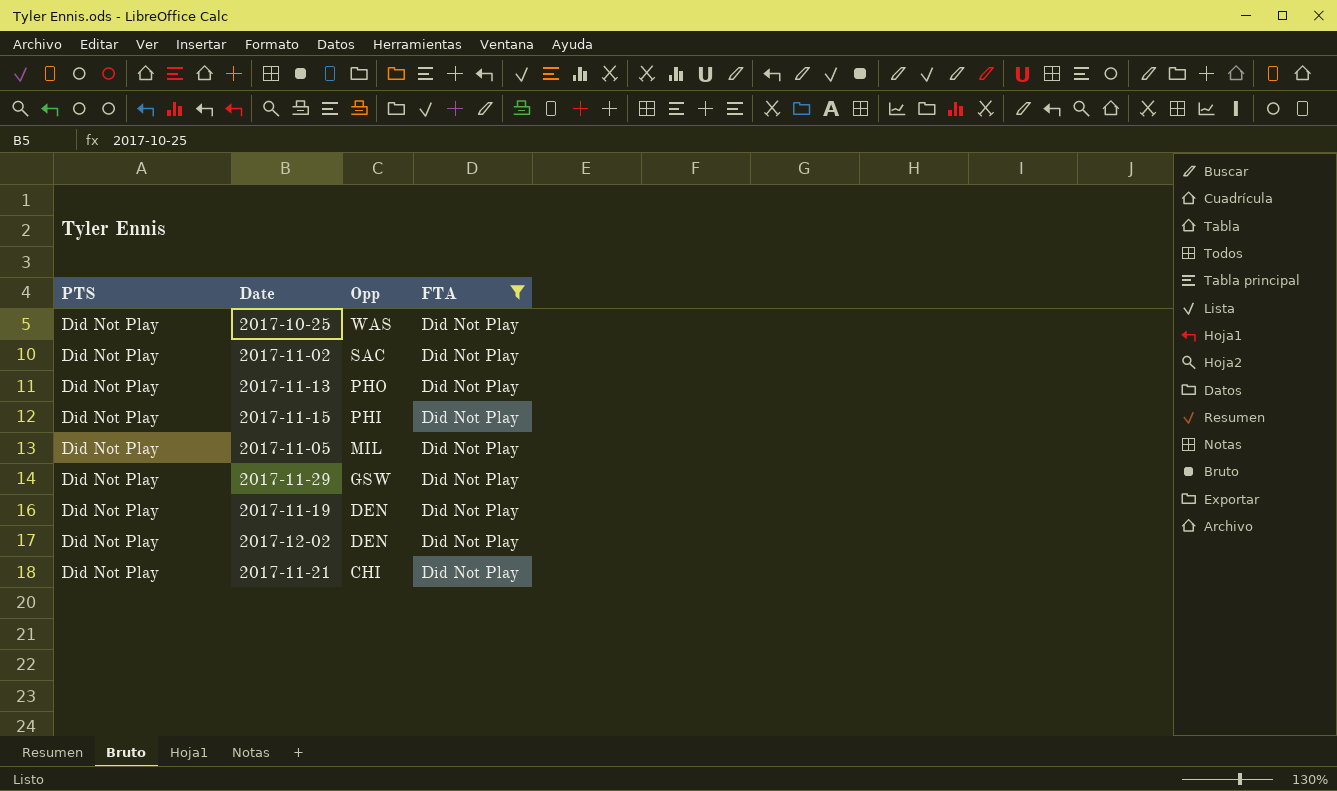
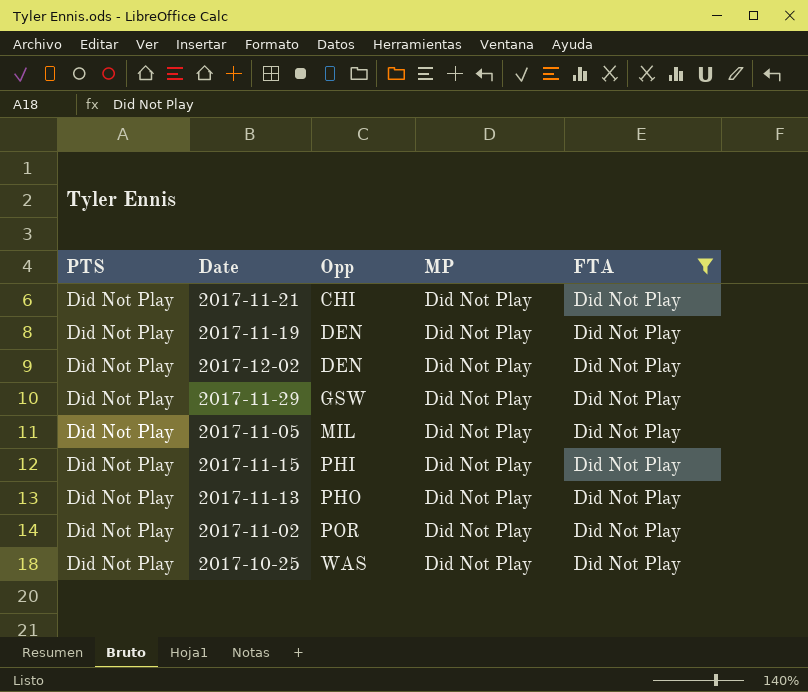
row order: Opp descending -> Opp ascending
column MP | position: none -> 4
2017-11-02 | Opp: SAC -> POR

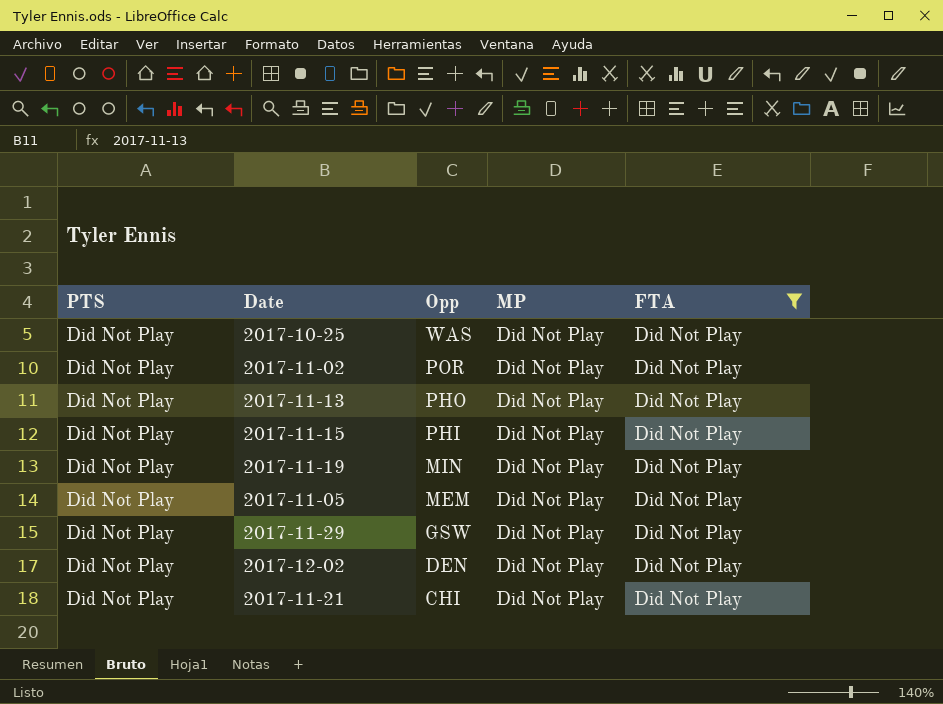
row order: Opp ascending -> Opp descending
2017-11-19 | Opp: DEN -> MIN
2017-11-05 | Opp: MIL -> MEM

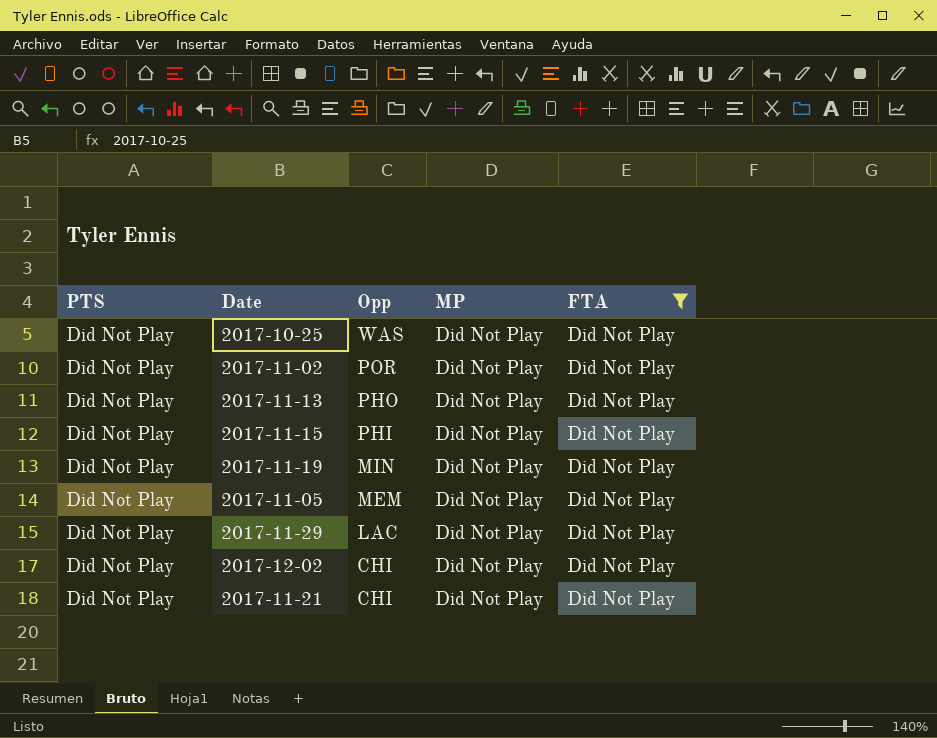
2017-11-29 | Opp: GSW -> LAC
2017-12-02 | Opp: DEN -> CHI

